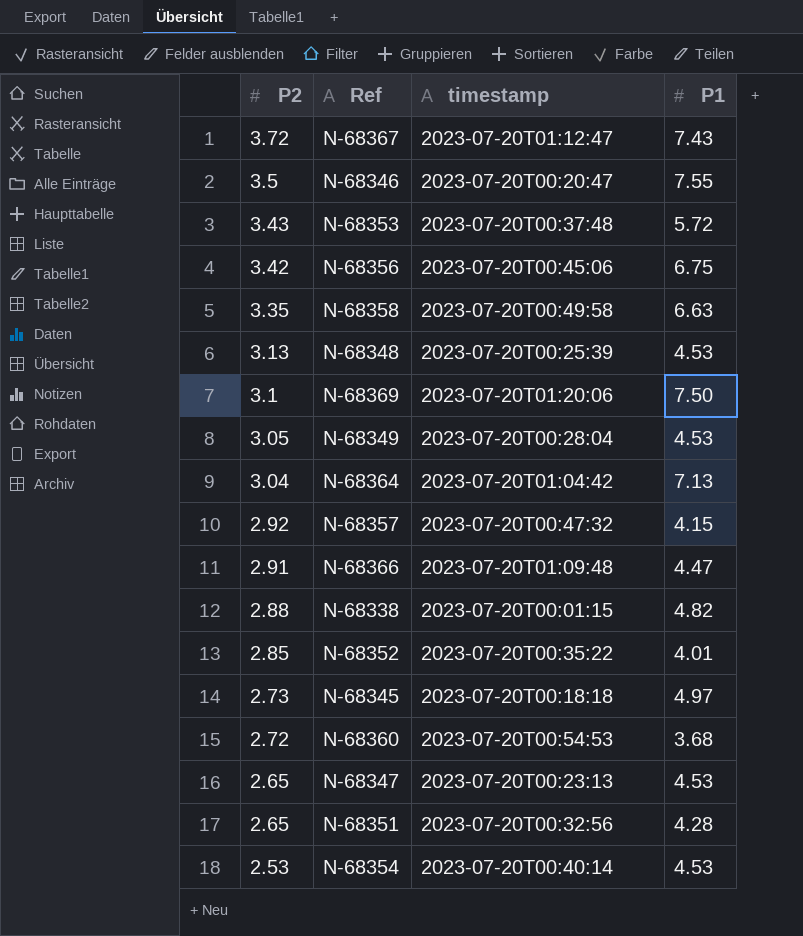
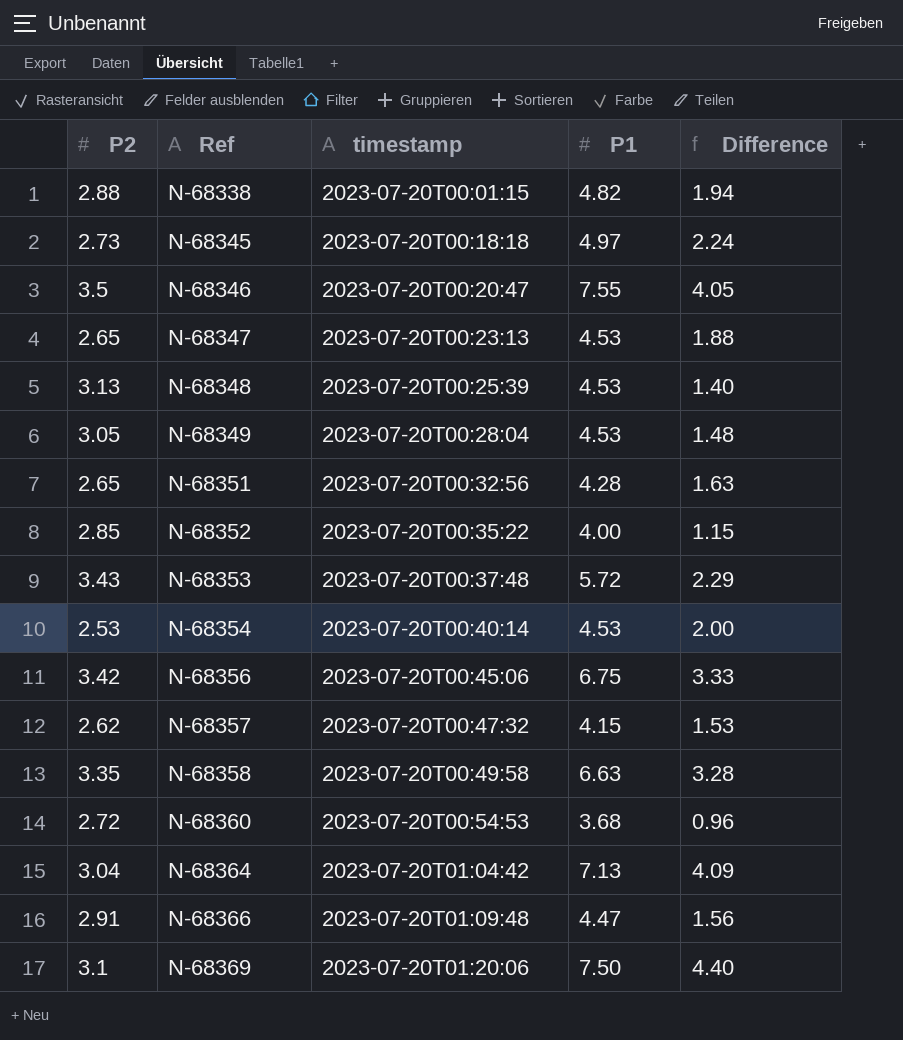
row order: P2 descending -> Ref ascending
column Difference | formula: none -> [P1] - [P2]
row N-68367: 3.72 | 2023-07-20T01:12:47 | 7.43 -> none
N-68352 | P1: 4.01 -> 4.00
N-68357 | P2: 2.92 -> 2.62

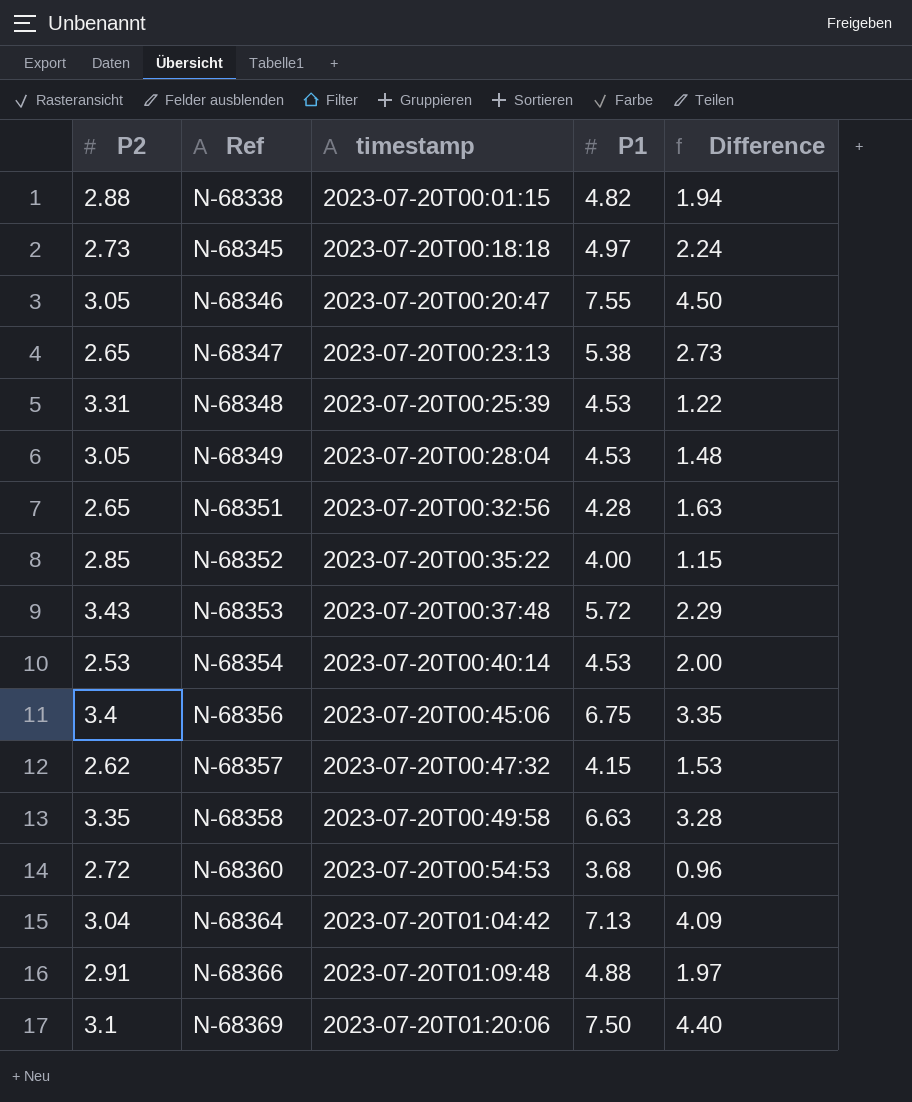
N-68346 | P2: 3.5 -> 3.05
N-68346 | Difference: 4.05 -> 4.50
N-68347 | P1: 4.53 -> 5.38
N-68347 | Difference: 1.88 -> 2.73
N-68348 | P2: 3.13 -> 3.31
N-68348 | Difference: 1.40 -> 1.22
N-68356 | P2: 3.42 -> 3.4
N-68356 | Difference: 3.33 -> 3.35
N-68366 | P1: 4.47 -> 4.88
N-68366 | Difference: 1.56 -> 1.97

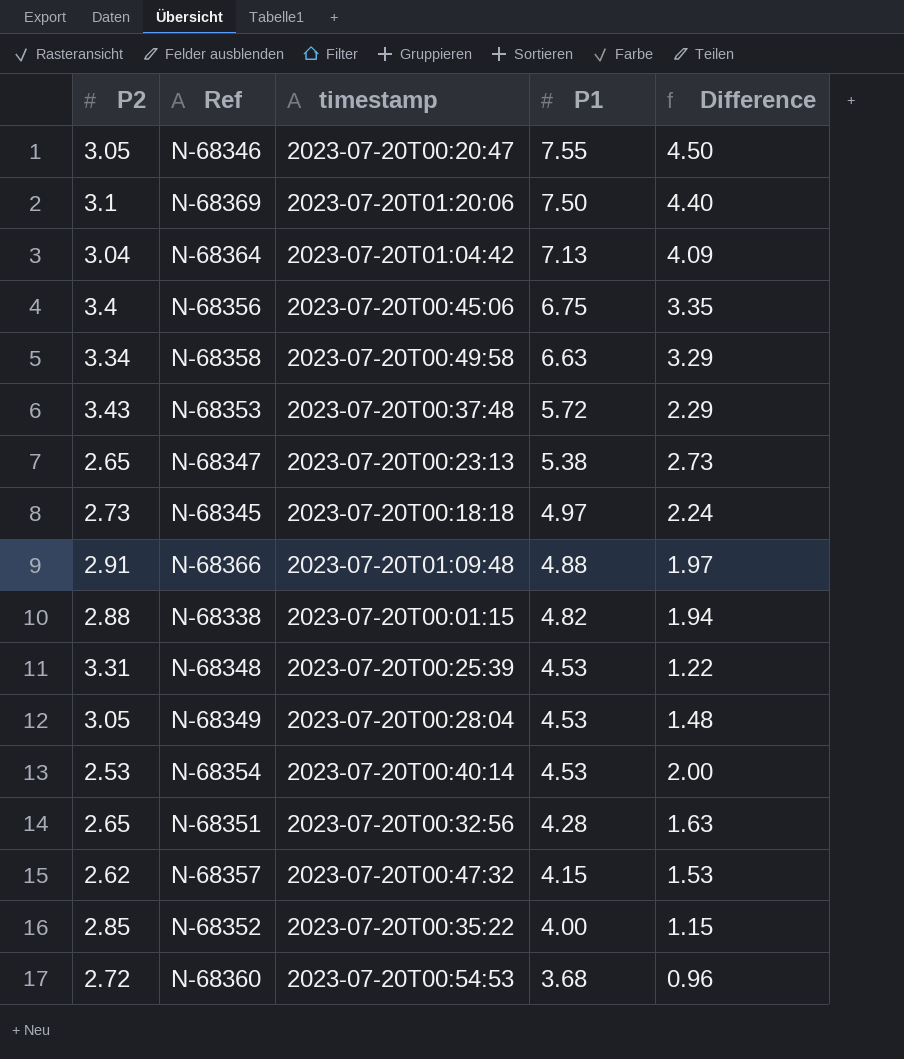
row order: Ref ascending -> P1 descending
N-68358 | P2: 3.35 -> 3.34
N-68358 | Difference: 3.28 -> 3.29

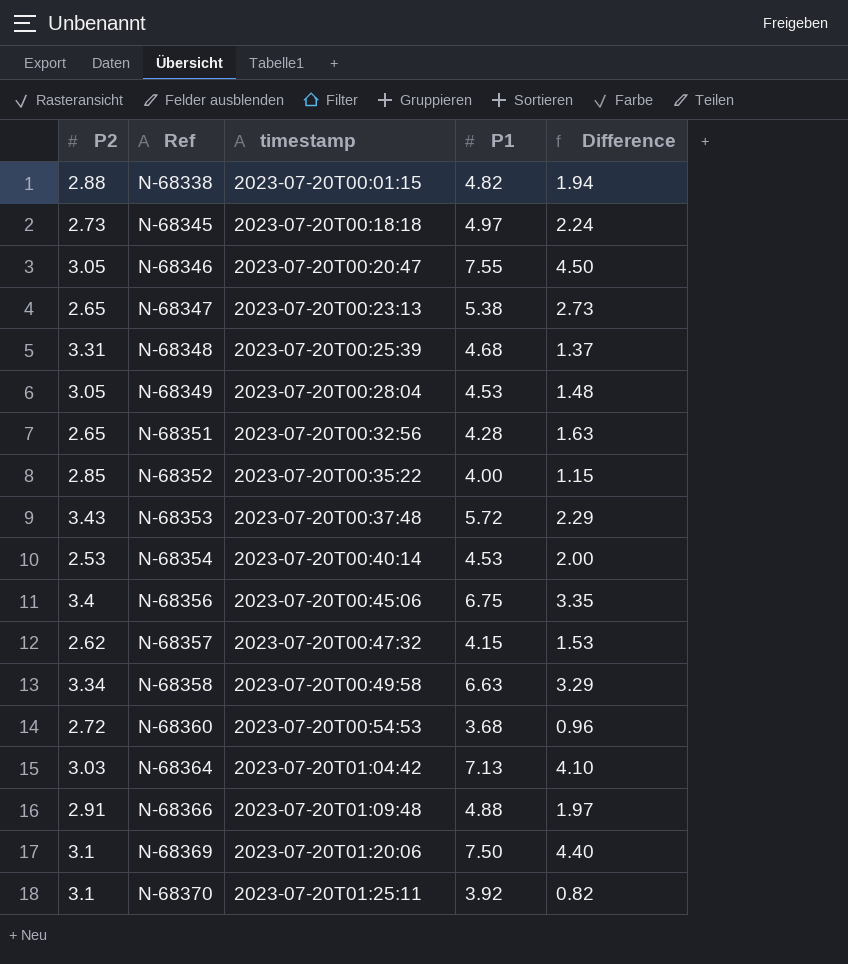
row order: P1 descending -> Ref ascending
N-68348 | P1: 4.53 -> 4.68
N-68348 | Difference: 1.22 -> 1.37
N-68364 | P2: 3.04 -> 3.03
N-68364 | Difference: 4.09 -> 4.10
row N-68370: none -> 3.1 | 2023-07-20T01:25:11 | 3.92 | 0.82

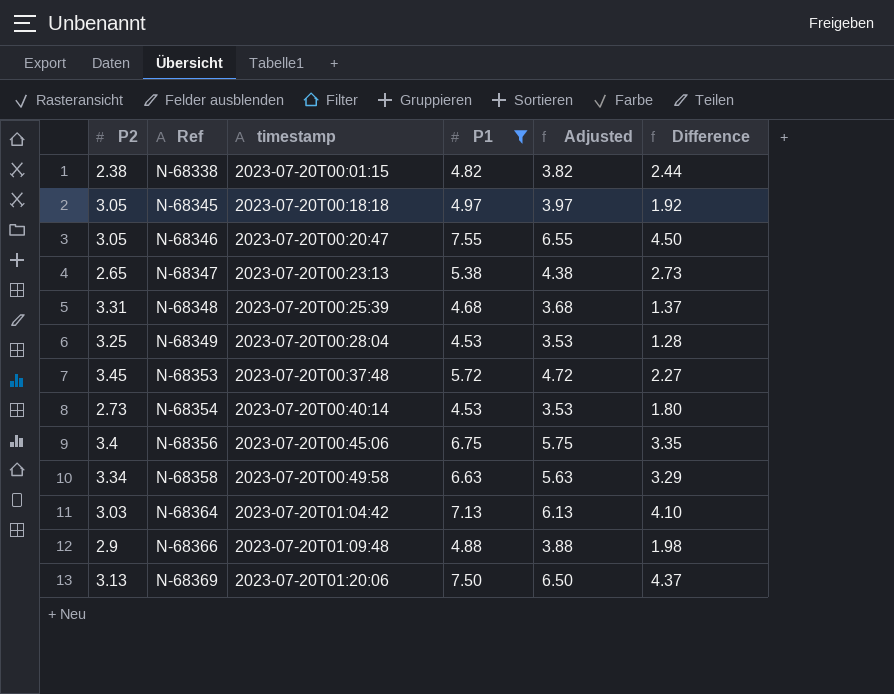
filter: none -> P1 >= 4.53
column Adjusted | formula: none -> [P1] - 1
N-68338 | P2: 2.88 -> 2.38
N-68338 | Difference: 1.94 -> 2.44
N-68345 | P2: 2.73 -> 3.05
N-68345 | Difference: 2.24 -> 1.92
N-68349 | P2: 3.05 -> 3.25
N-68349 | Difference: 1.48 -> 1.28
N-68353 | P2: 3.43 -> 3.45
N-68353 | Difference: 2.29 -> 2.27
N-68354 | P2: 2.53 -> 2.73
N-68354 | Difference: 2.00 -> 1.80
N-68366 | P2: 2.91 -> 2.9
N-68366 | Difference: 1.97 -> 1.98
N-68369 | P2: 3.1 -> 3.13
N-68369 | Difference: 4.40 -> 4.37

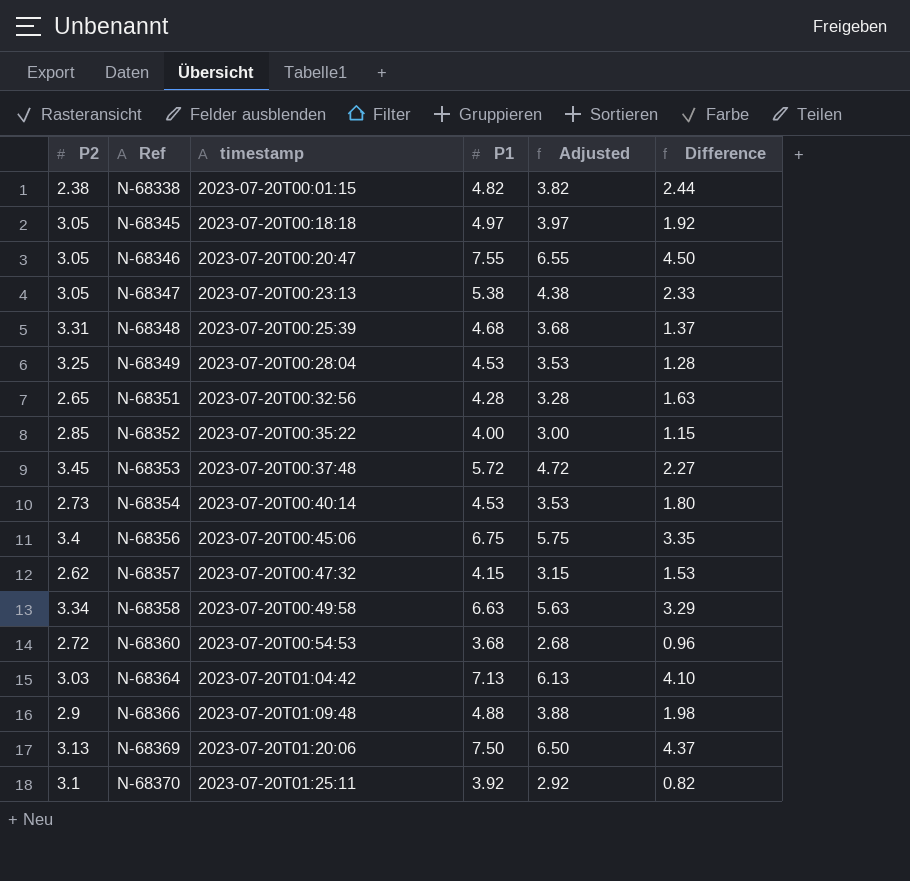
filter: P1 >= 4.53 -> none
N-68347 | P2: 2.65 -> 3.05
N-68347 | Difference: 2.73 -> 2.33

